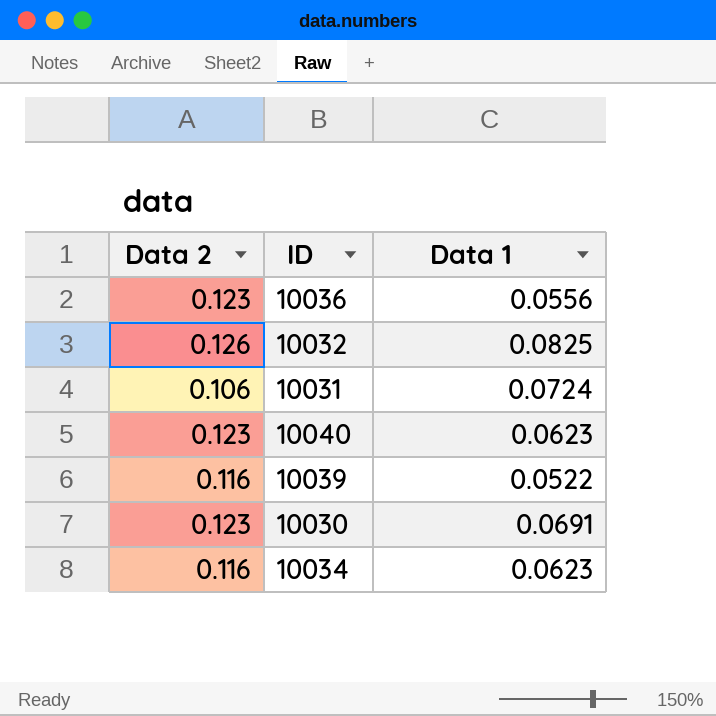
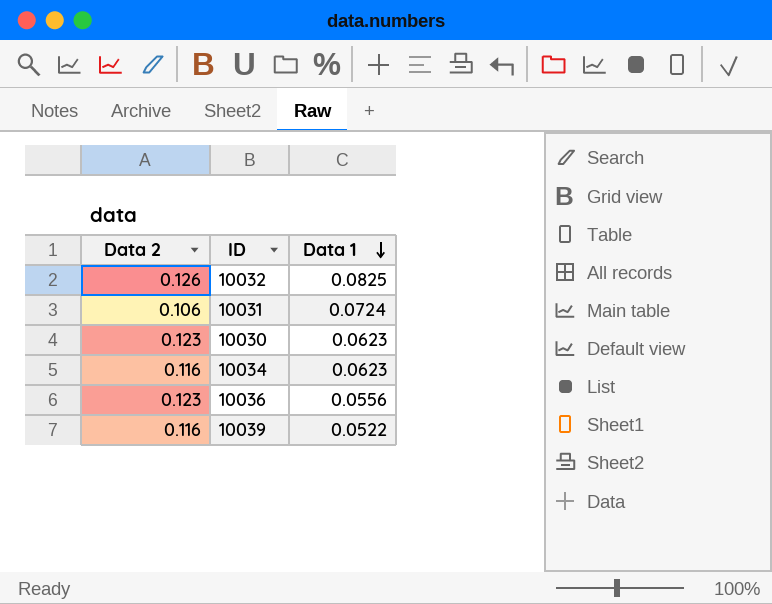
row order: none -> Data 1 descending
row 10040: 0.123 | 0.0623 -> none
10030 | Data 1: 0.0691 -> 0.0623

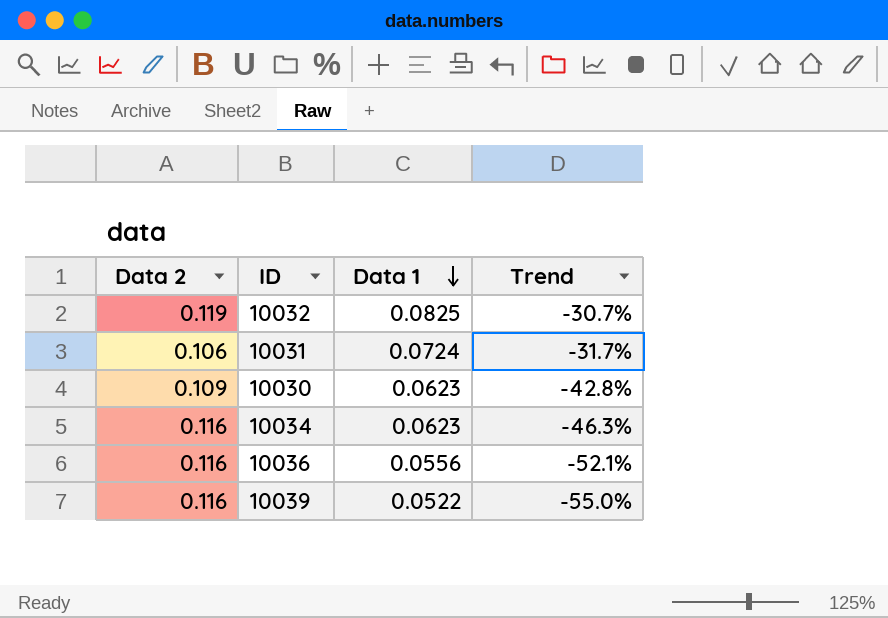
column Trend | formula: none -> ([Data 1] - [Data 2]) / [Data 2]
10032 | Data 2: 0.126 -> 0.119
10030 | Data 2: 0.123 -> 0.109
10036 | Data 2: 0.123 -> 0.116

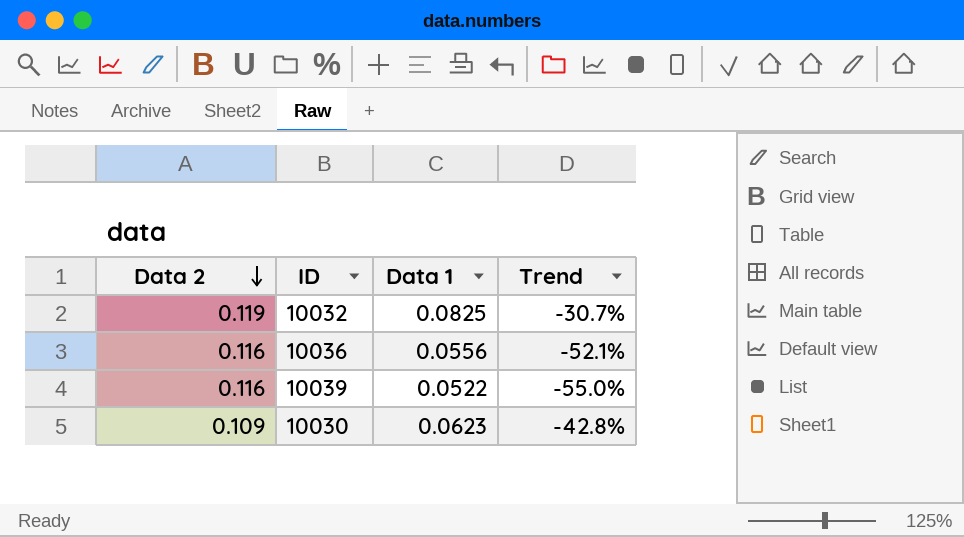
row order: Data 1 descending -> Data 2 descending
row 10031: 0.106 | 0.0724 | -31.7% -> none
row 10034: 0.116 | 0.0623 | -46.3% -> none

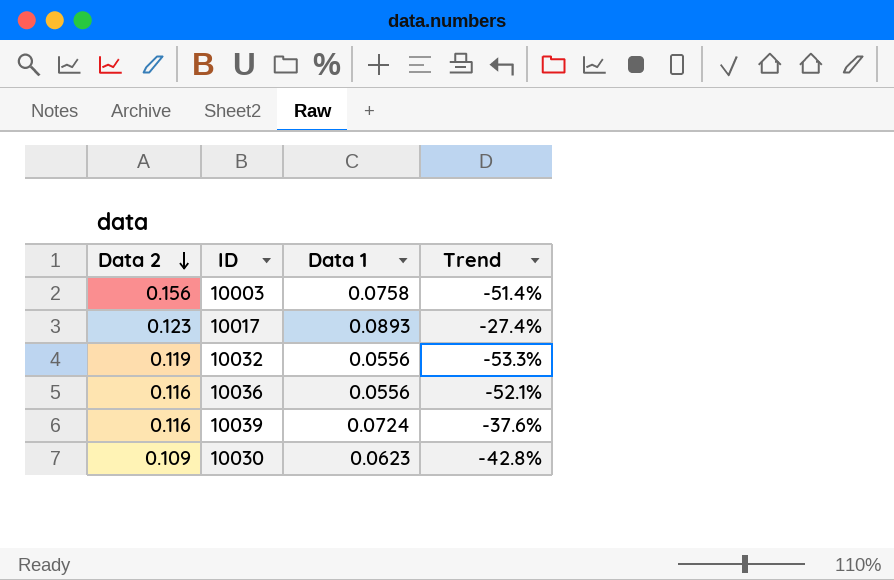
row 10003: none -> 0.156 | 0.0758 | -51.4%
row 10017: none -> 0.123 | 0.0893 | -27.4%
10032 | Data 1: 0.0825 -> 0.0556
10032 | Trend: -30.7% -> -53.3%
10039 | Data 1: 0.0522 -> 0.0724
10039 | Trend: -55.0% -> -37.6%

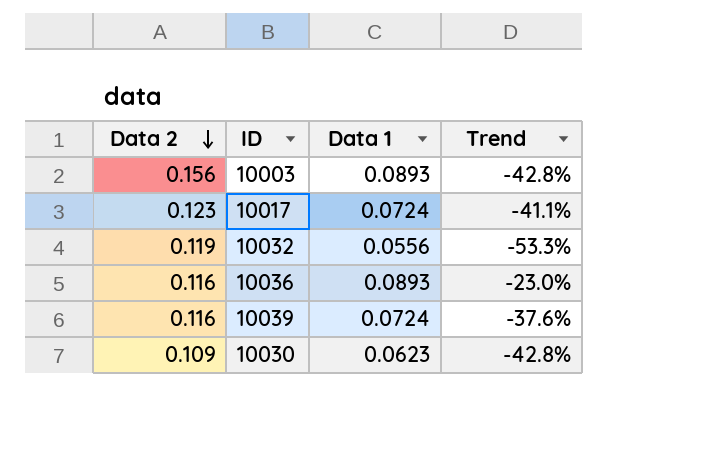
10003 | Data 1: 0.0758 -> 0.0893
10003 | Trend: -51.4% -> -42.8%
10017 | Data 1: 0.0893 -> 0.0724
10017 | Trend: -27.4% -> -41.1%
10036 | Data 1: 0.0556 -> 0.0893
10036 | Trend: -52.1% -> -23.0%

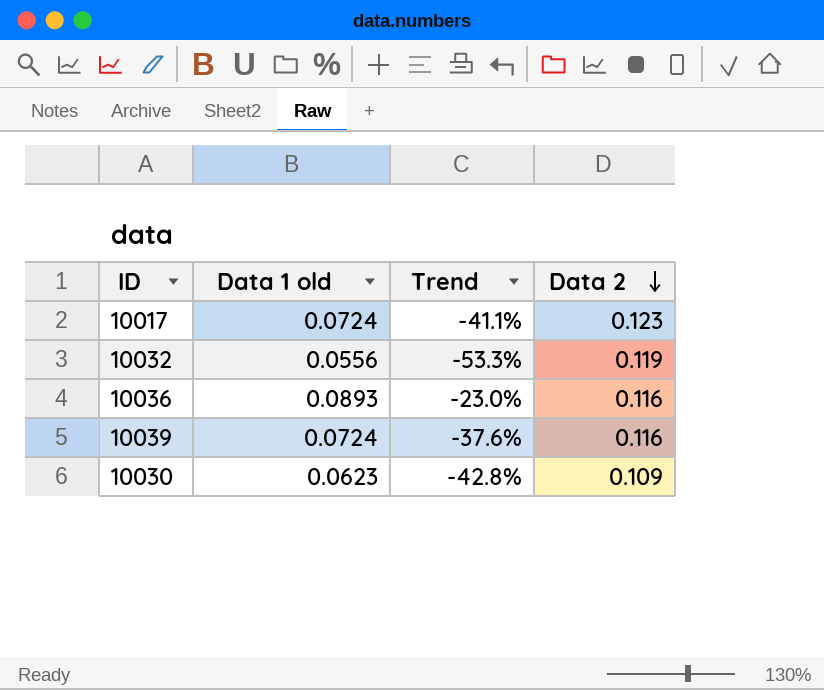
column name: Data 1 -> Data 1 old
column Data 2 | position: 1 -> 4
row 10003: 0.156 | 0.0893 | -42.8% -> none

